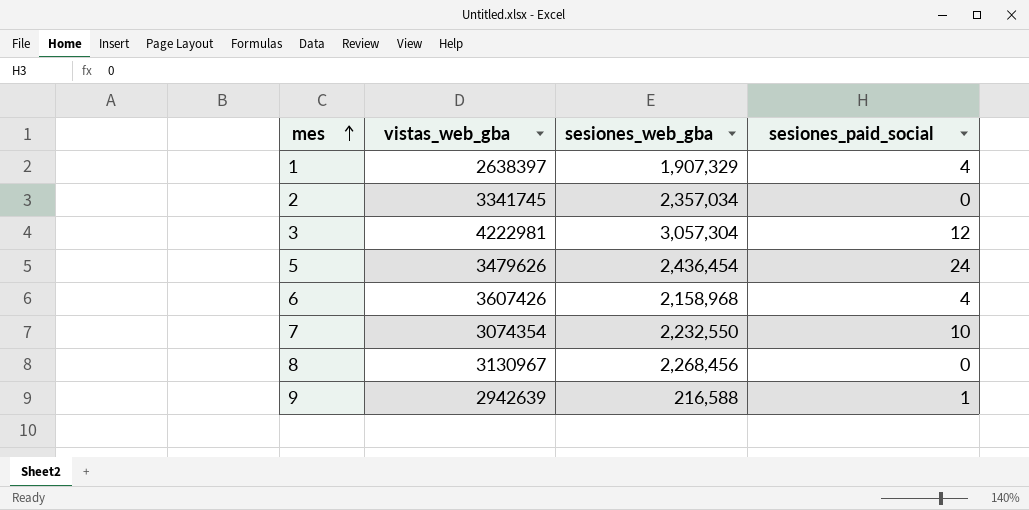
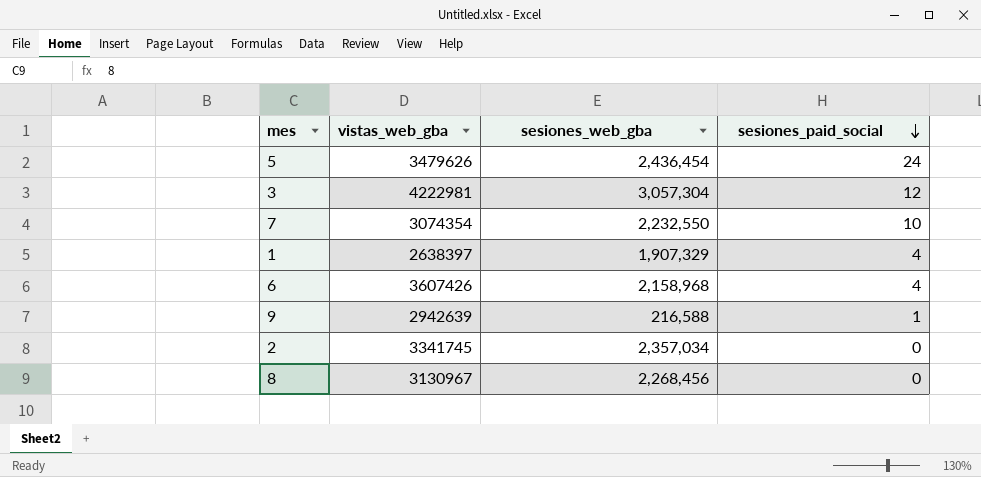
row order: mes ascending -> sesiones_paid_social descending

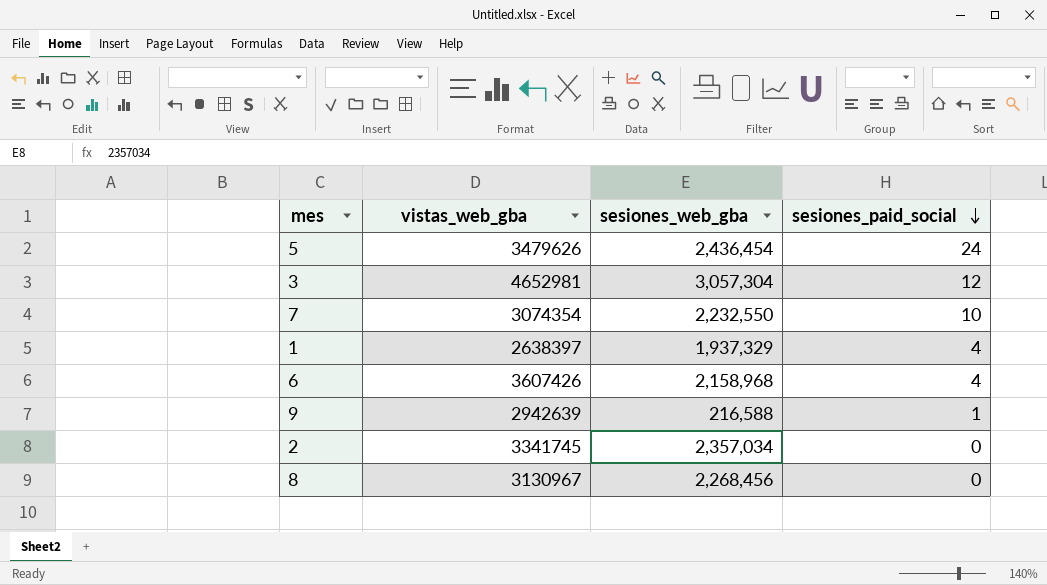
3 | vistas_web_gba: 4222981 -> 4652981
1 | sesiones_web_gba: 1,907,329 -> 1,937,329

